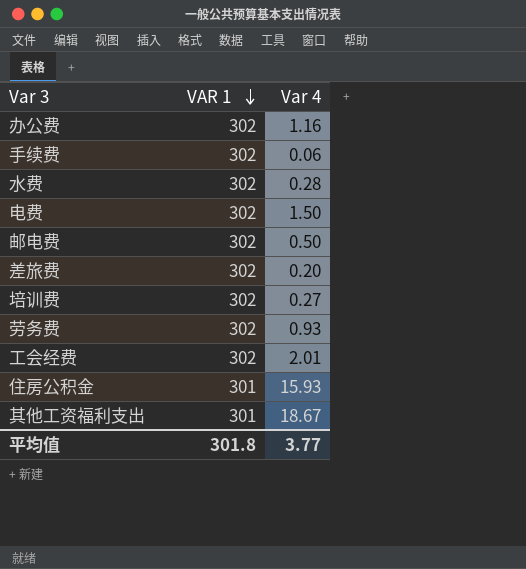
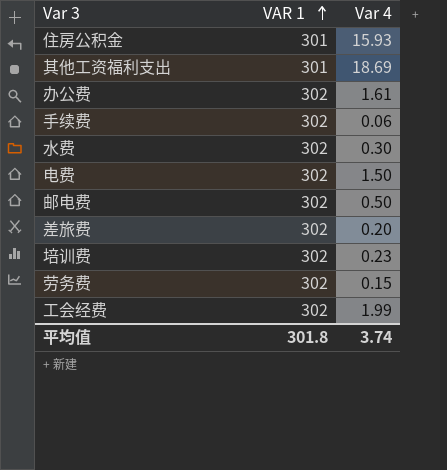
row order: VAR 1 descending -> VAR 1 ascending
其他工资福利支出 | Var 4: 18.67 -> 18.69
办公费 | Var 4: 1.16 -> 1.61
水费 | Var 4: 0.28 -> 0.30
培训费 | Var 4: 0.27 -> 0.23
劳务费 | Var 4: 0.93 -> 0.15
工会经费 | Var 4: 2.01 -> 1.99
平均值 | Var 4: 3.77 -> 3.74

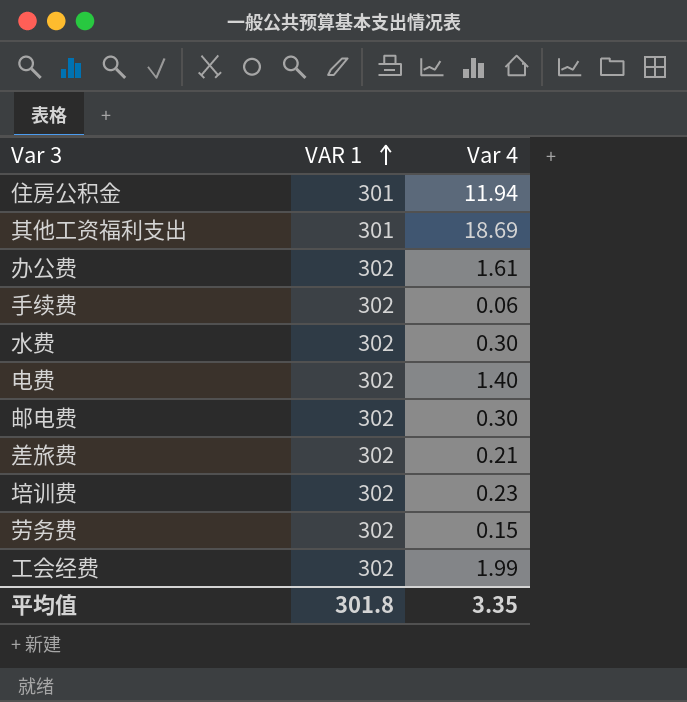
住房公积金 | Var 4: 15.93 -> 11.94
电费 | Var 4: 1.50 -> 1.40
邮电费 | Var 4: 0.50 -> 0.30
差旅费 | Var 4: 0.20 -> 0.21
平均值 | Var 4: 3.74 -> 3.35

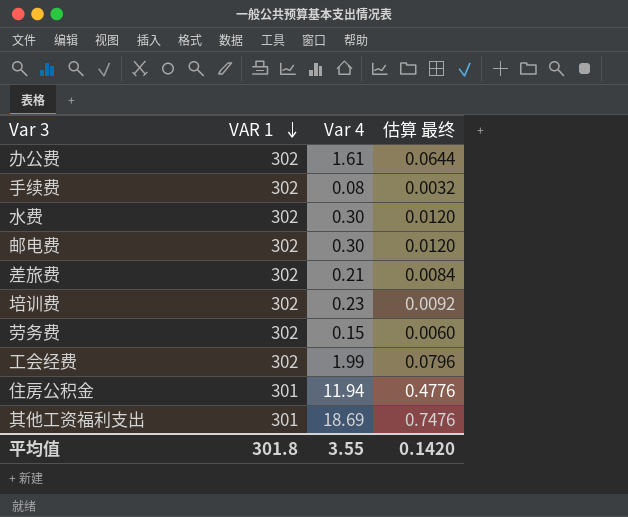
row order: VAR 1 ascending -> VAR 1 descending
column 估算 最终 | formula: none -> [Var 4] * 0.04
row 电费: 302 | 1.40 -> none
手续费 | Var 4: 0.06 -> 0.08
平均值 | Var 4: 3.35 -> 3.55

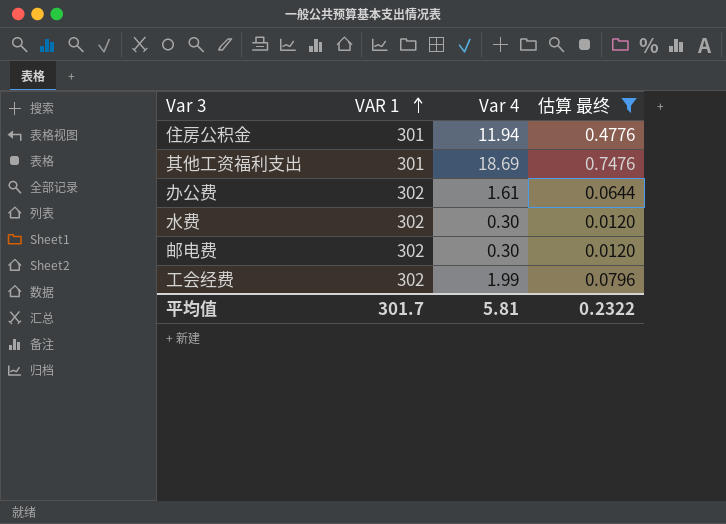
filter: none -> 估算 最终 >= 0.0120
row order: VAR 1 descending -> VAR 1 ascending
平均值 | VAR 1: 301.8 -> 301.7
平均值 | Var 4: 3.55 -> 5.81
平均值 | 估算 最终: 0.1420 -> 0.2322

